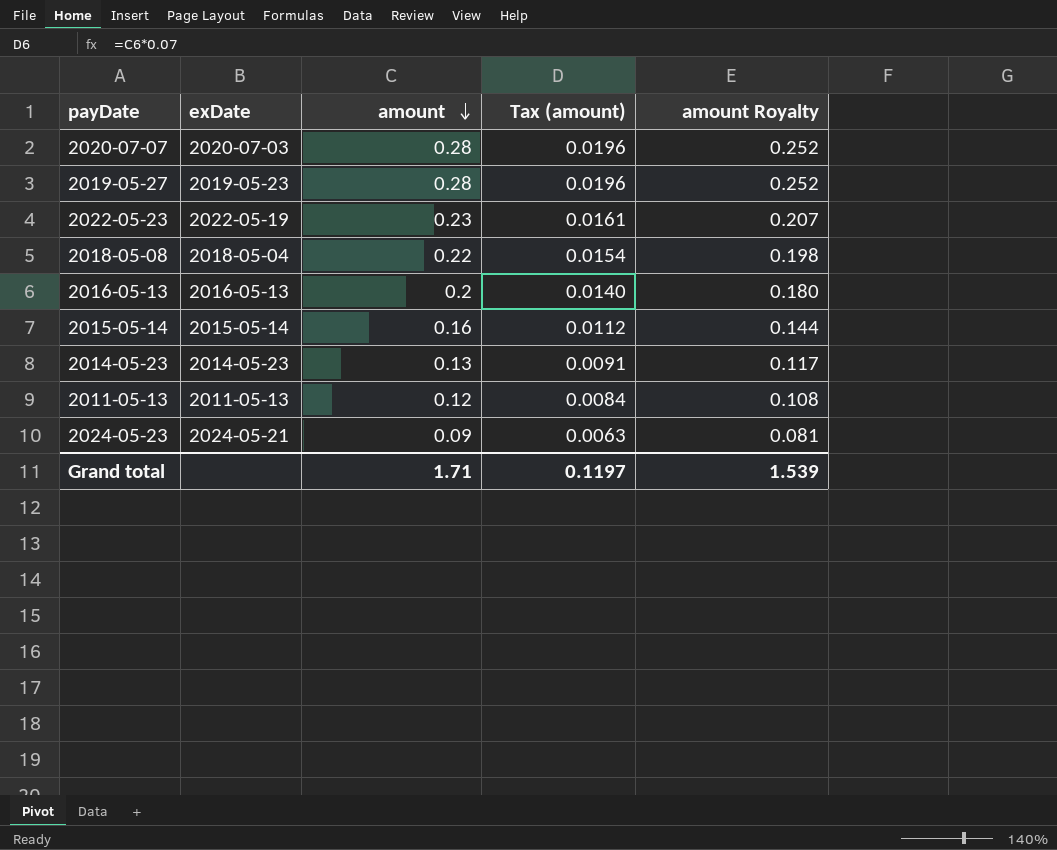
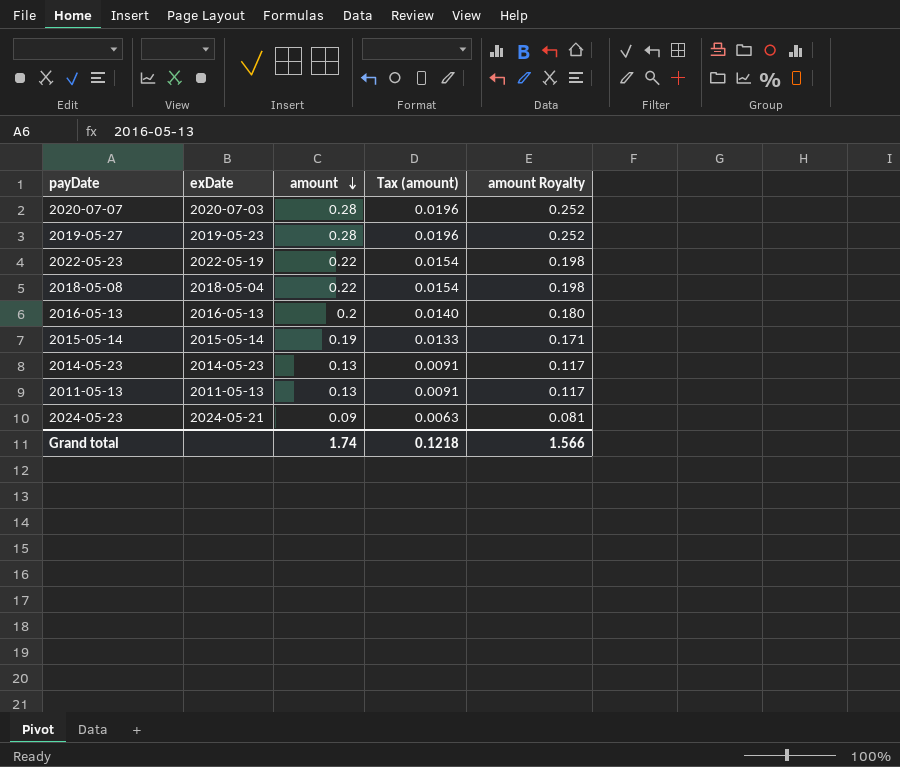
2022-05-23 | amount: 0.23 -> 0.22
2022-05-23 | Tax (amount): 0.0161 -> 0.0154
2022-05-23 | amount Royalty: 0.207 -> 0.198
2015-05-14 | amount: 0.16 -> 0.19
2015-05-14 | Tax (amount): 0.0112 -> 0.0133
2015-05-14 | amount Royalty: 0.144 -> 0.171
2011-05-13 | amount: 0.12 -> 0.13
2011-05-13 | Tax (amount): 0.0084 -> 0.0091
2011-05-13 | amount Royalty: 0.108 -> 0.117
Grand total | amount: 1.71 -> 1.74
Grand total | Tax (amount): 0.1197 -> 0.1218
Grand total | amount Royalty: 1.539 -> 1.566

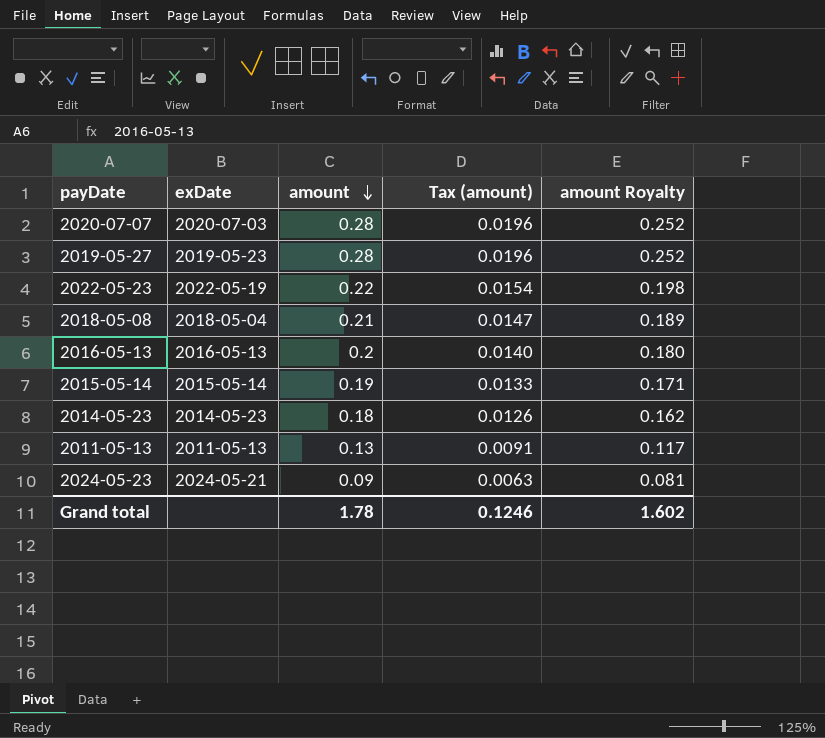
2018-05-08 | amount: 0.22 -> 0.21
2018-05-08 | Tax (amount): 0.0154 -> 0.0147
2018-05-08 | amount Royalty: 0.198 -> 0.189
2014-05-23 | amount: 0.13 -> 0.18
2014-05-23 | Tax (amount): 0.0091 -> 0.0126
2014-05-23 | amount Royalty: 0.117 -> 0.162
Grand total | amount: 1.74 -> 1.78
Grand total | Tax (amount): 0.1218 -> 0.1246
Grand total | amount Royalty: 1.566 -> 1.602

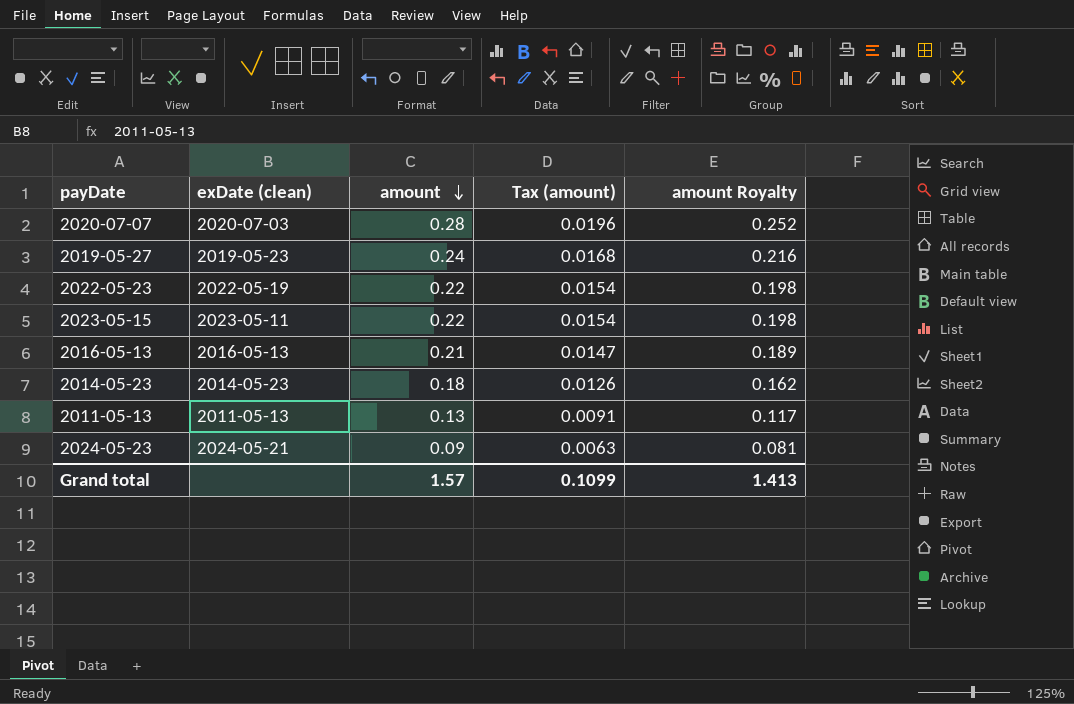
column name: exDate -> exDate (clean)
row 2018-05-08: 2018-05-04 | 0.21 | 0.0147 | 0.189 -> none
row 2015-05-14: 2015-05-14 | 0.19 | 0.0133 | 0.171 -> none
2019-05-27 | amount: 0.28 -> 0.24
2019-05-27 | Tax (amount): 0.0196 -> 0.0168
2019-05-27 | amount Royalty: 0.252 -> 0.216
row 2023-05-15: none -> 2023-05-11 | 0.22 | 0.0154 | 0.198
2016-05-13 | amount: 0.2 -> 0.21
2016-05-13 | Tax (amount): 0.0140 -> 0.0147
2016-05-13 | amount Royalty: 0.180 -> 0.189
Grand total | amount: 1.78 -> 1.57
Grand total | Tax (amount): 0.1246 -> 0.1099
Grand total | amount Royalty: 1.602 -> 1.413

